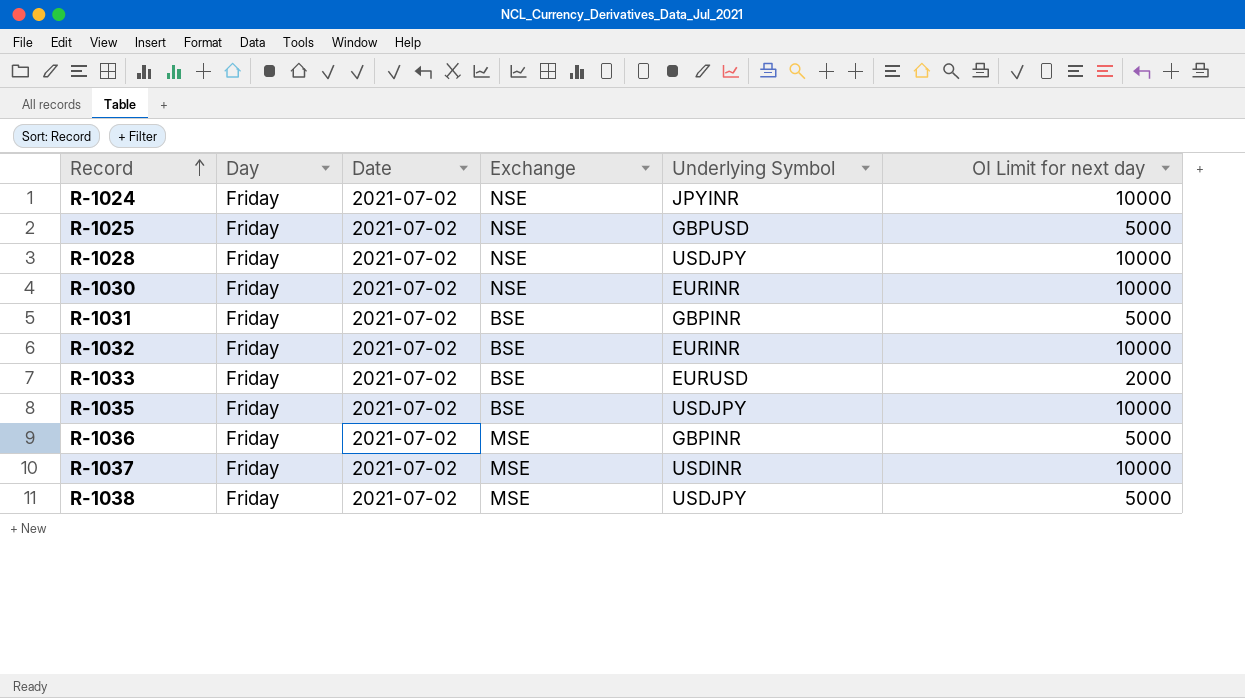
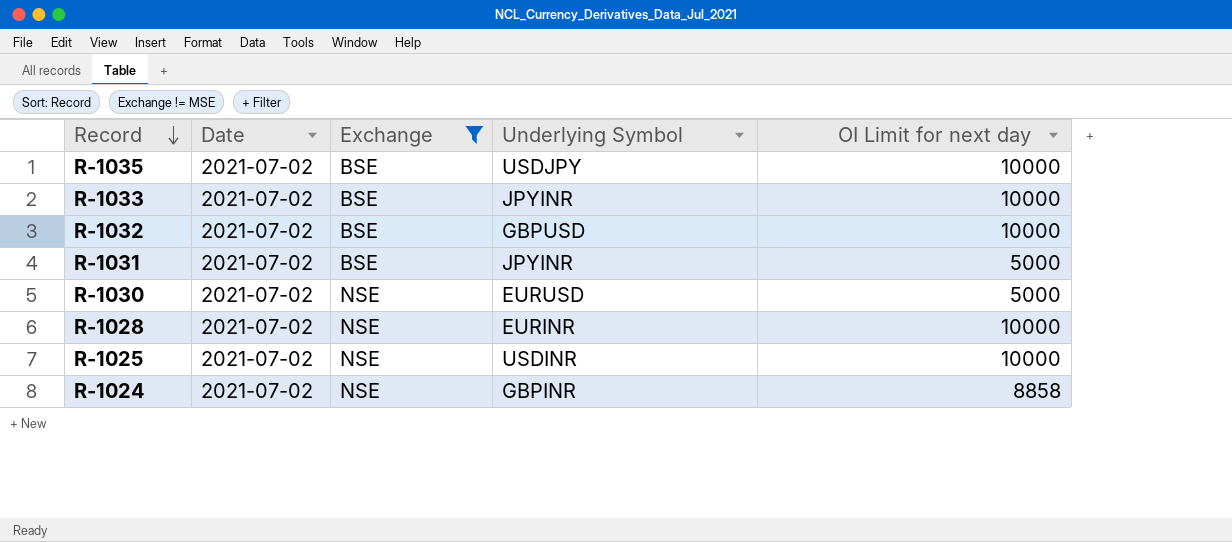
filter: none -> Exchange != MSE
row order: Record ascending -> Record descending
column Day | position: 2 -> none
R-1033 | Underlying Symbol: EURUSD -> JPYINR
R-1033 | OI Limit for next day: 2000 -> 10000
R-1032 | Underlying Symbol: EURINR -> GBPUSD
R-1031 | Underlying Symbol: GBPINR -> JPYINR
R-1030 | Underlying Symbol: EURINR -> EURUSD
R-1030 | OI Limit for next day: 10000 -> 5000
R-1028 | Underlying Symbol: USDJPY -> EURINR
R-1025 | Underlying Symbol: GBPUSD -> USDINR
R-1025 | OI Limit for next day: 5000 -> 10000
R-1024 | Underlying Symbol: JPYINR -> GBPINR
R-1024 | OI Limit for next day: 10000 -> 8858

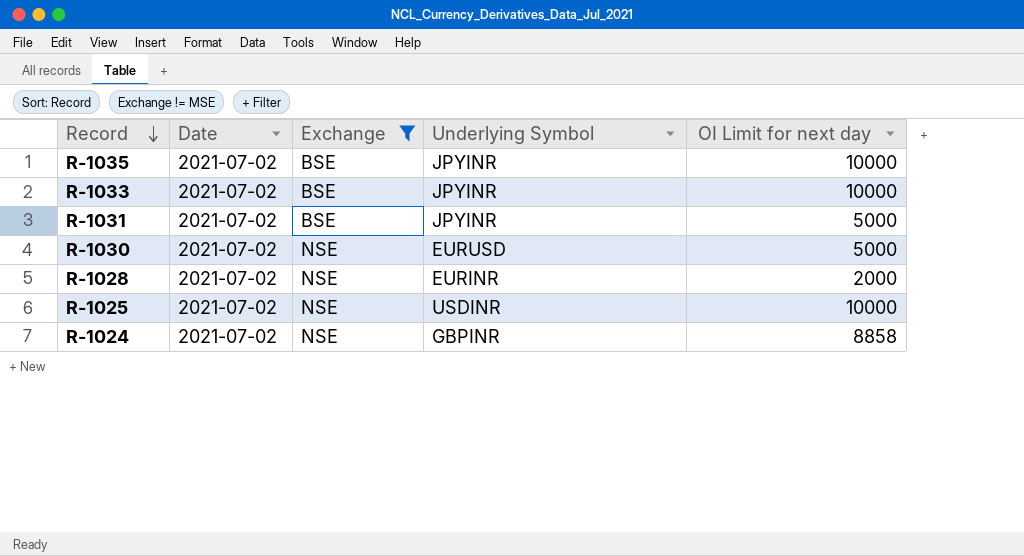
row R-1032: 2021-07-02 | BSE | GBPUSD | 10000 -> none
R-1035 | Underlying Symbol: USDJPY -> JPYINR
R-1028 | OI Limit for next day: 10000 -> 2000

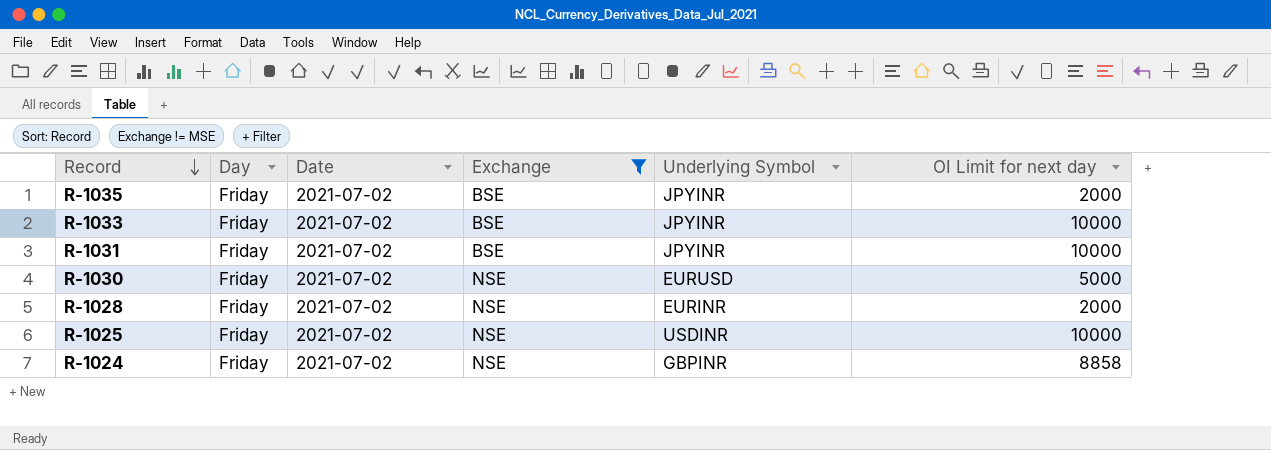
column Day | position: none -> 2
R-1035 | OI Limit for next day: 10000 -> 2000
R-1031 | OI Limit for next day: 5000 -> 10000

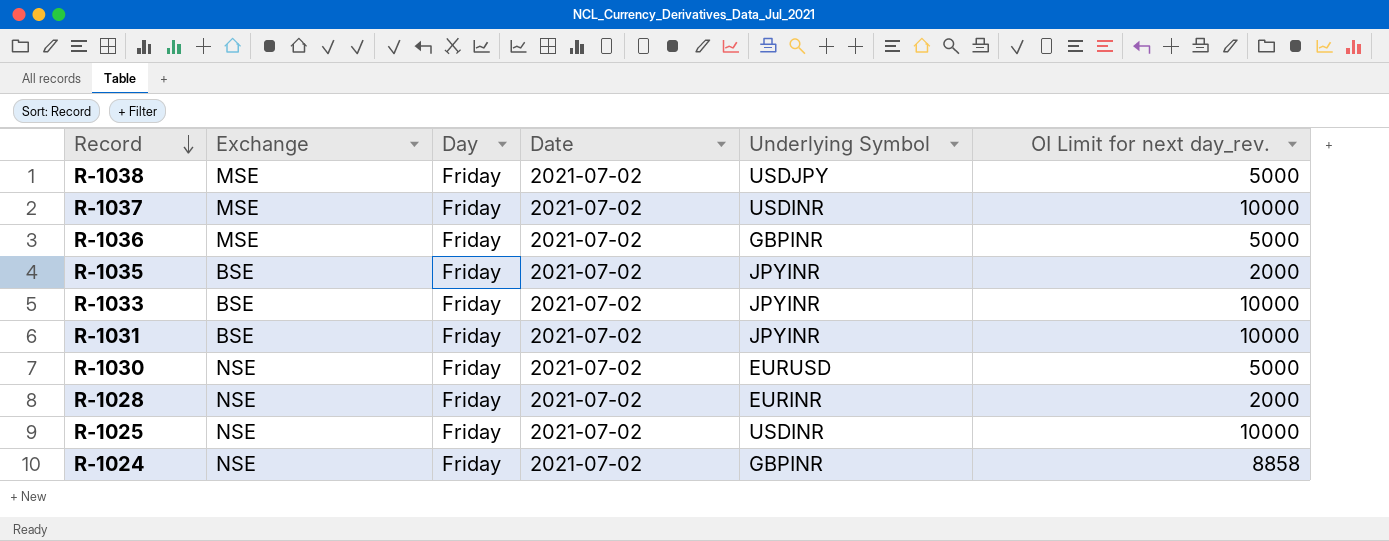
filter: Exchange != MSE -> none
column Exchange | position: 4 -> 2
column name: OI Limit for next day -> OI Limit for next day_rev.

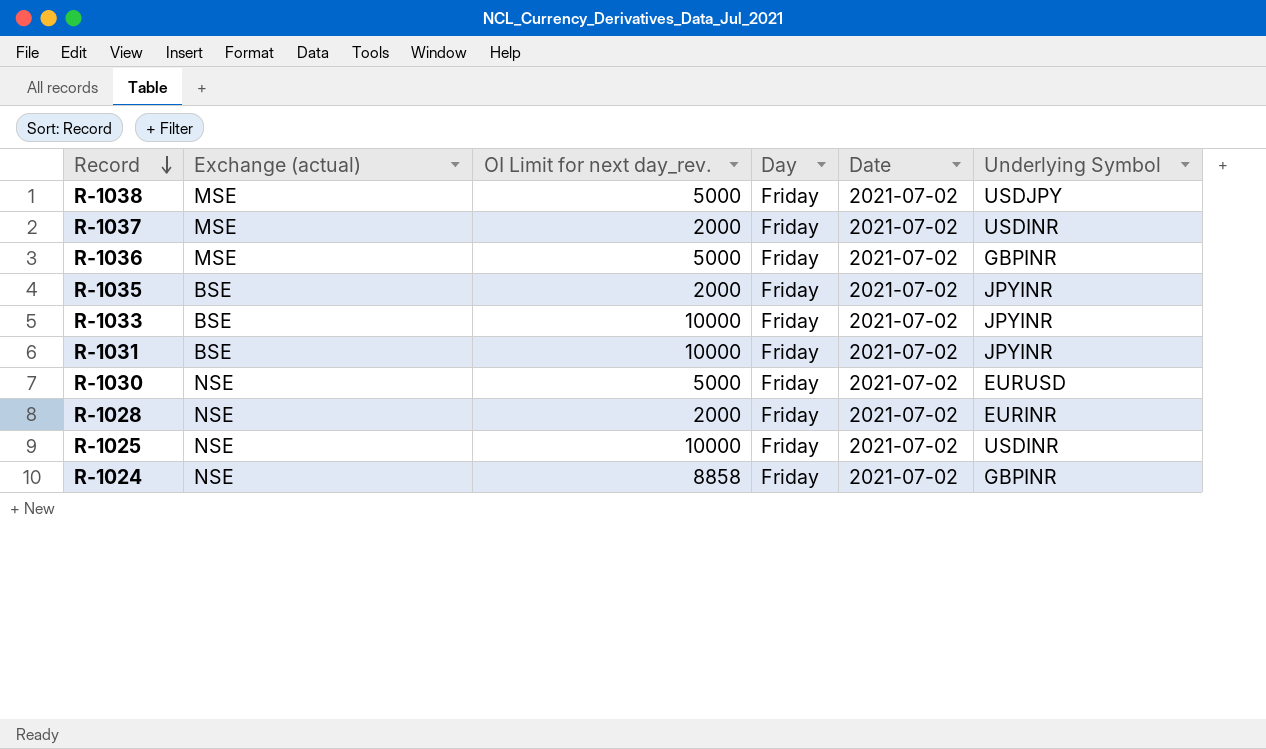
column name: Exchange -> Exchange (actual)
column OI Limit for next day_rev. | position: 6 -> 3
R-1037 | OI Limit for next day_rev.: 10000 -> 2000

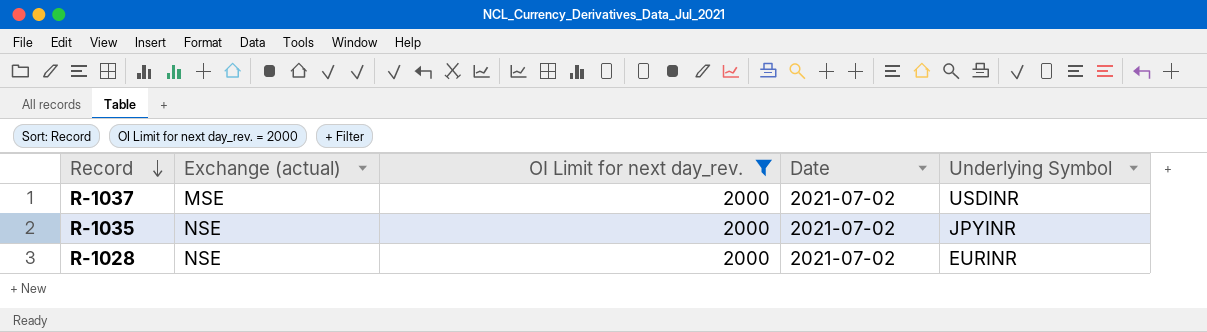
filter: none -> OI Limit for next day_rev. = 2000
column Day | position: 4 -> none
R-1035 | Exchange (actual): BSE -> NSE

